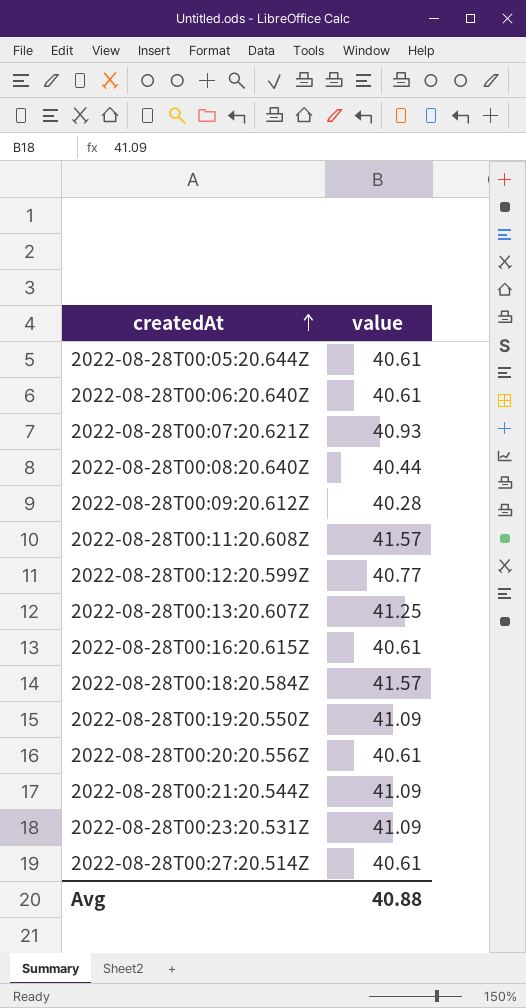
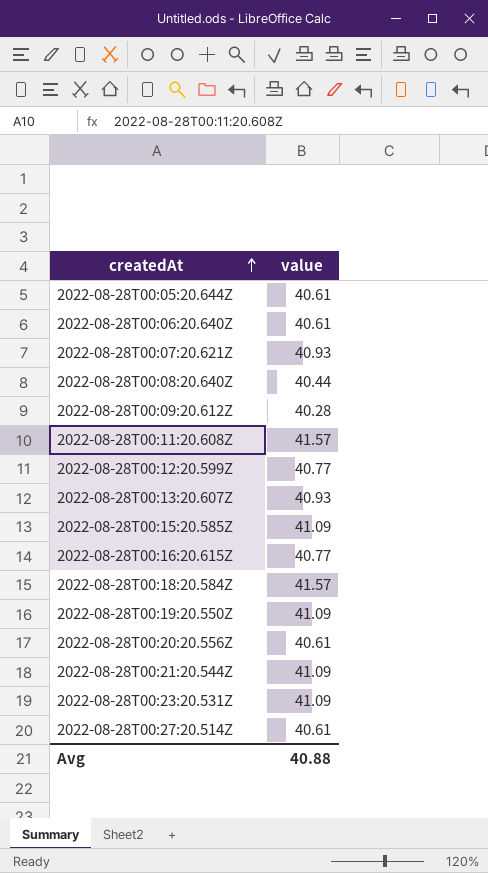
2022-08-28T00:13:20.607Z | value: 41.25 -> 40.93
row 2022-08-28T00:15:20.585Z: none -> 41.09
2022-08-28T00:16:20.615Z | value: 40.61 -> 40.77

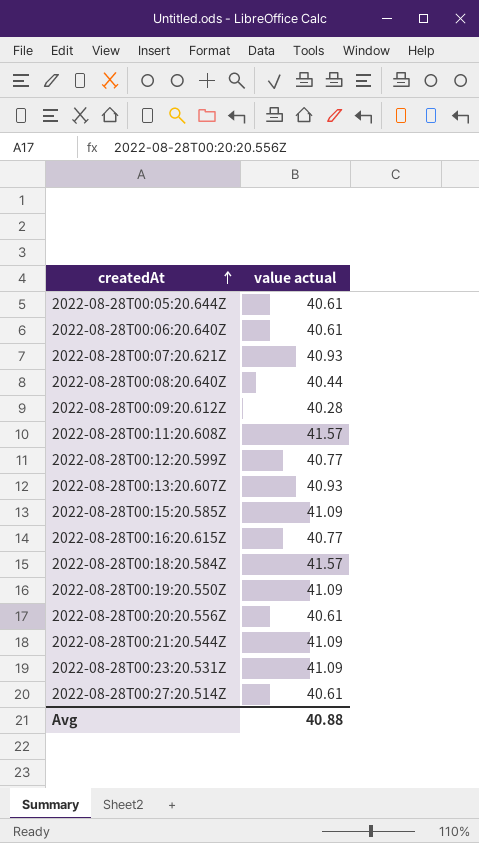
column name: value -> value actual

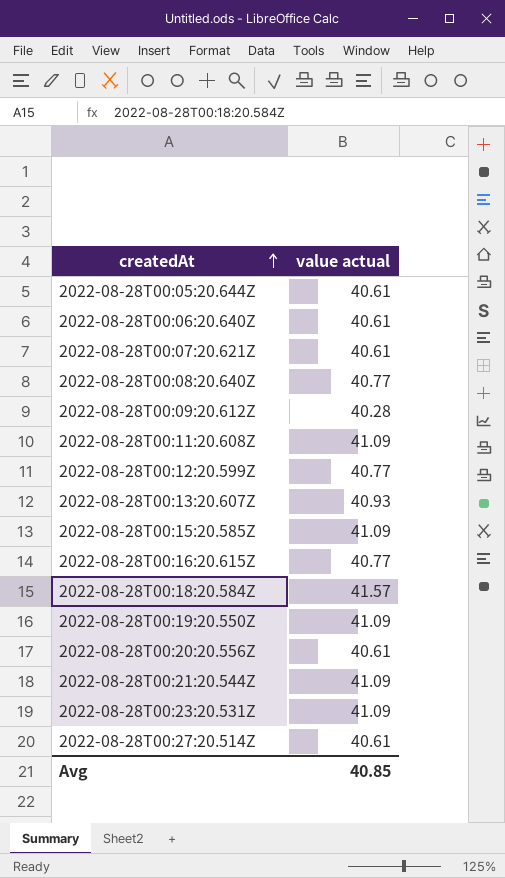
2022-08-28T00:07:20.621Z | value actual: 40.93 -> 40.61
2022-08-28T00:08:20.640Z | value actual: 40.44 -> 40.77
2022-08-28T00:11:20.608Z | value actual: 41.57 -> 41.09
Avg | value actual: 40.88 -> 40.85

